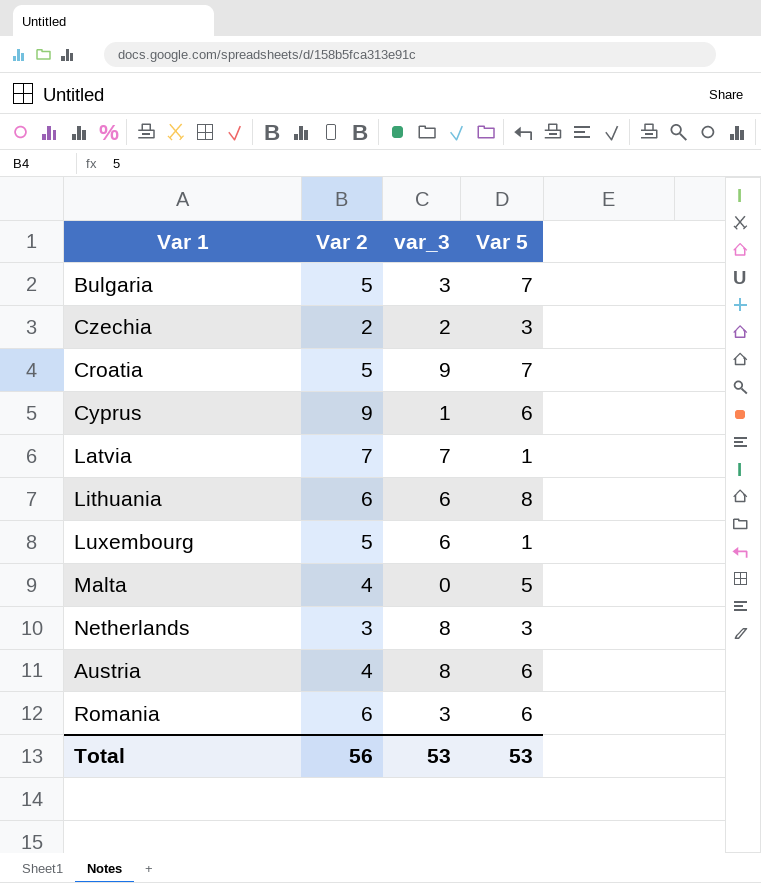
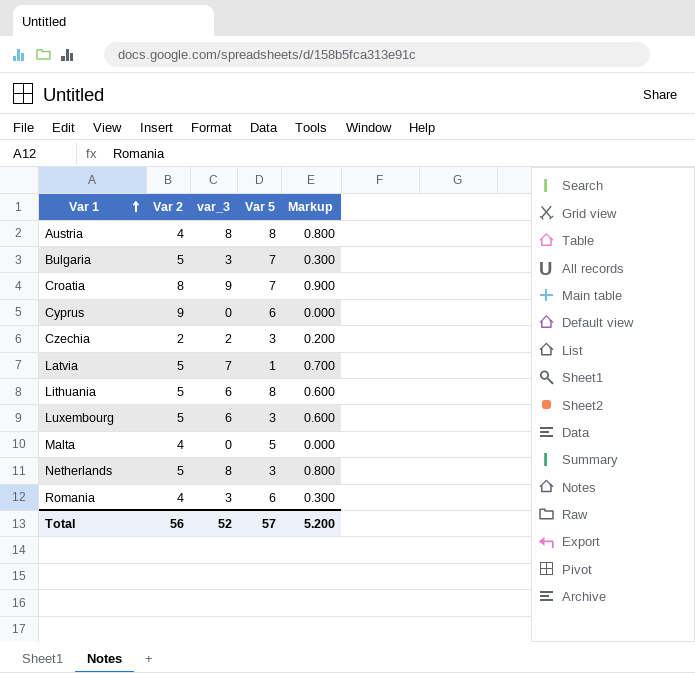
row order: none -> Var 1 ascending
column Markup | formula: none -> [var_3] * 0.1
Austria | Var 5: 6 -> 8
Croatia | Var 2: 5 -> 8
Cyprus | var_3: 1 -> 0
Latvia | Var 2: 7 -> 5
Lithuania | Var 2: 6 -> 5
Luxembourg | Var 5: 1 -> 3
Netherlands | Var 2: 3 -> 5
Romania | Var 2: 6 -> 4
Total | var_3: 53 -> 52
Total | Var 5: 53 -> 57

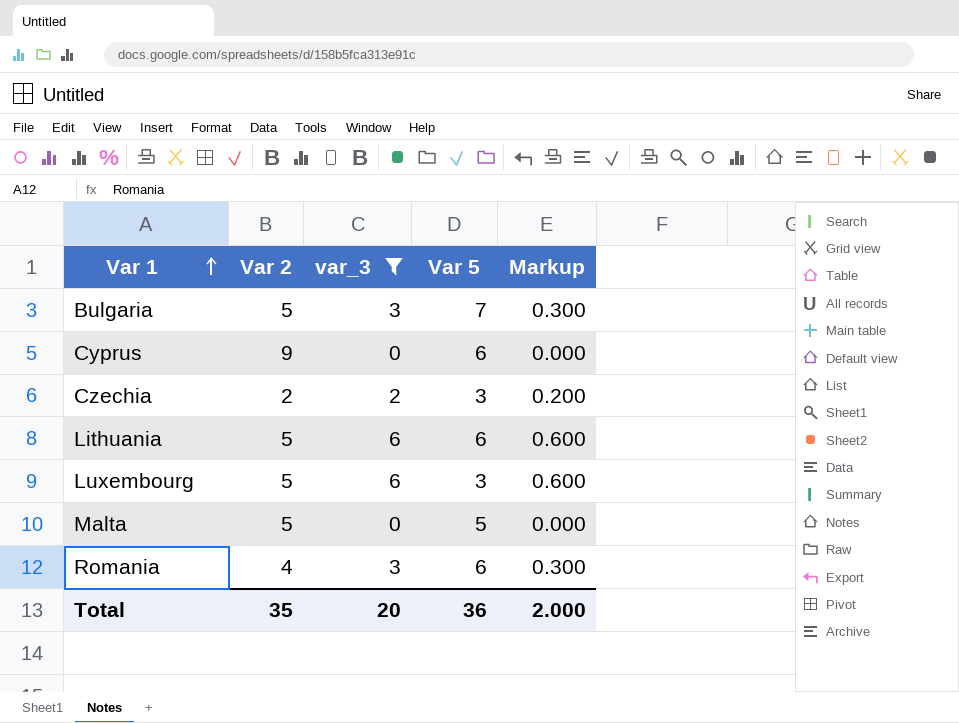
filter: none -> var_3 <= 6
Lithuania | Var 5: 8 -> 6
Malta | Var 2: 4 -> 5
Total | Var 2: 56 -> 35
Total | var_3: 52 -> 20
Total | Var 5: 57 -> 36
Total | Markup: 5.200 -> 2.000

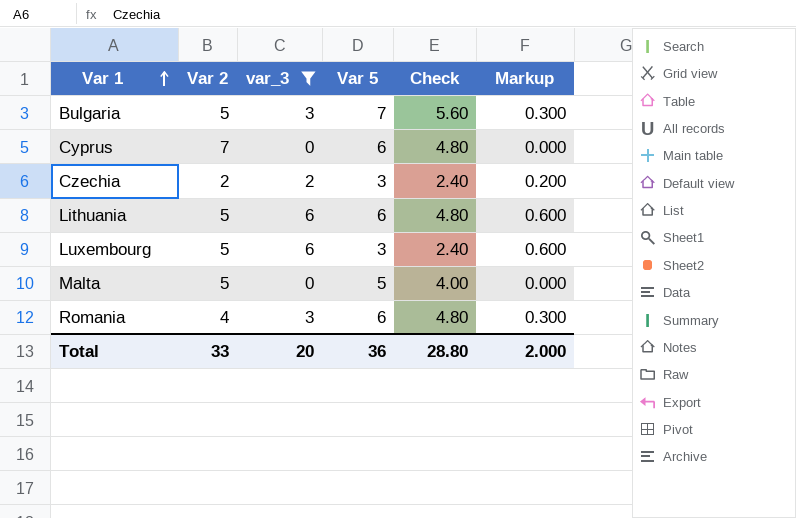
column Check | formula: none -> [Var 5] * 0.8
Cyprus | Var 2: 9 -> 7
Total | Var 2: 35 -> 33

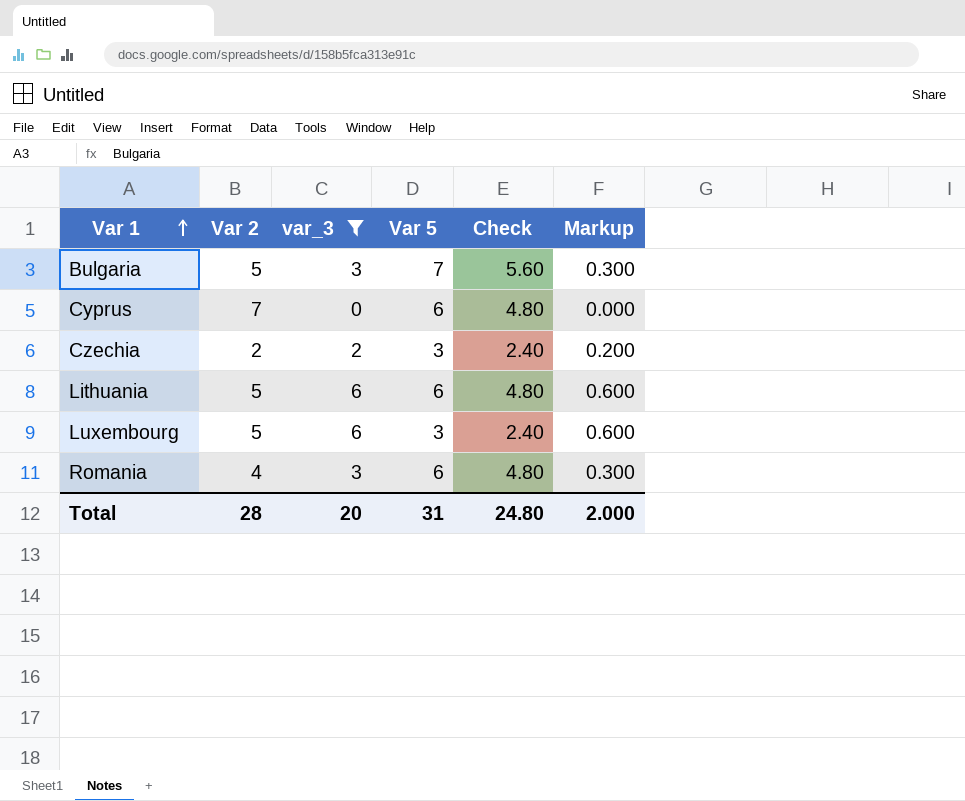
row Malta: 5 | 0 | 5 | 4.00 | 0.000 -> none
Total | Var 2: 33 -> 28
Total | Var 5: 36 -> 31
Total | Check: 28.80 -> 24.80

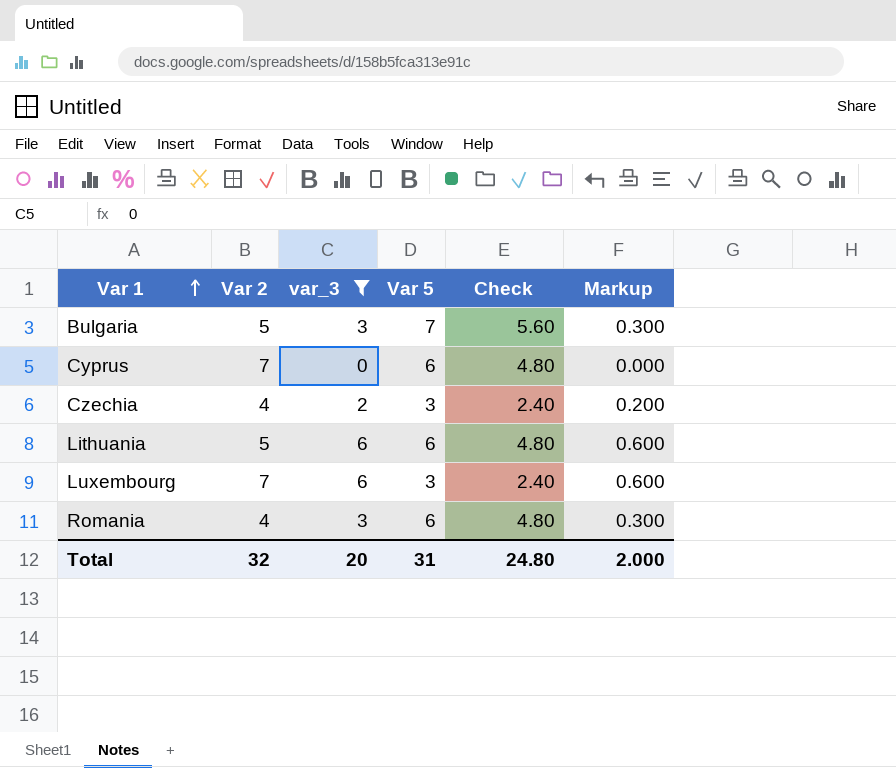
Czechia | Var 2: 2 -> 4
Luxembourg | Var 2: 5 -> 7
Total | Var 2: 28 -> 32

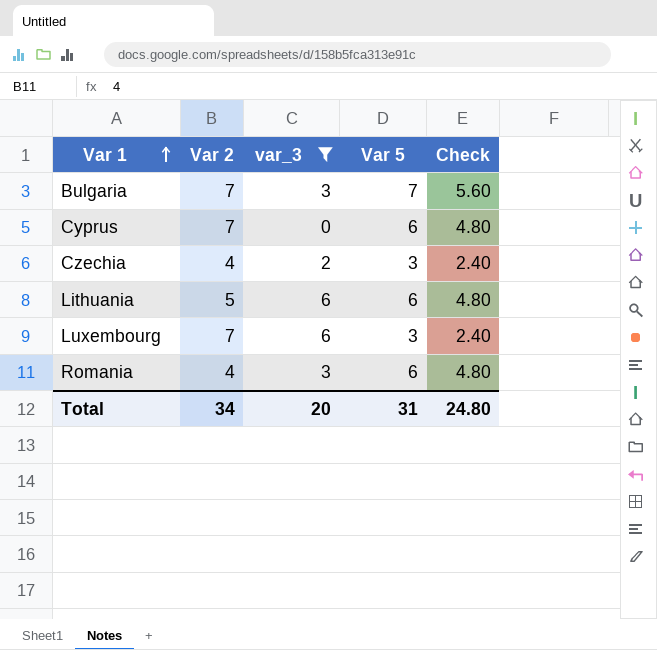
column Markup | formula: [var_3] * 0.1 -> none
Bulgaria | Var 2: 5 -> 7
Total | Var 2: 32 -> 34

